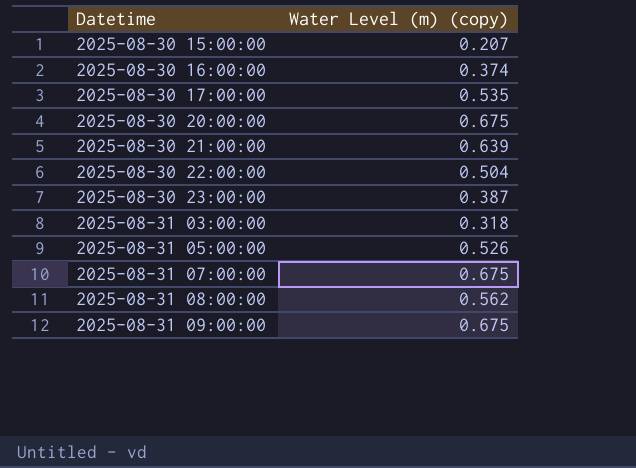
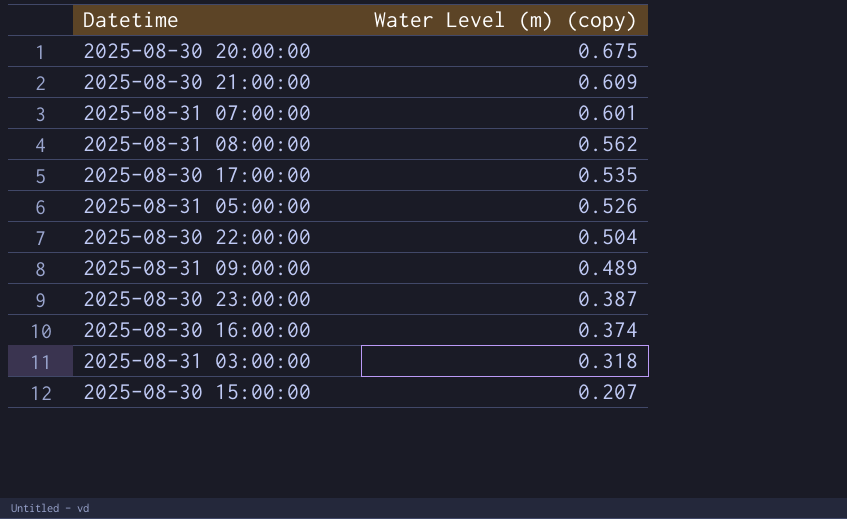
row order: Datetime ascending -> Water Level (m) (copy) descending
2025-08-30 21:00:00 | Water Level (m) (copy): 0.639 -> 0.609
2025-08-31 07:00:00 | Water Level (m) (copy): 0.675 -> 0.601
2025-08-31 09:00:00 | Water Level (m) (copy): 0.675 -> 0.489

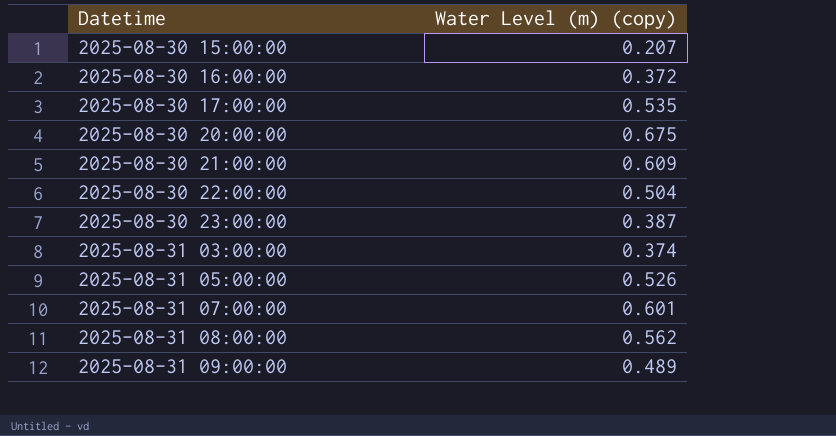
row order: Water Level (m) (copy) descending -> Datetime ascending
2025-08-30 16:00:00 | Water Level (m) (copy): 0.374 -> 0.372
2025-08-31 03:00:00 | Water Level (m) (copy): 0.318 -> 0.374

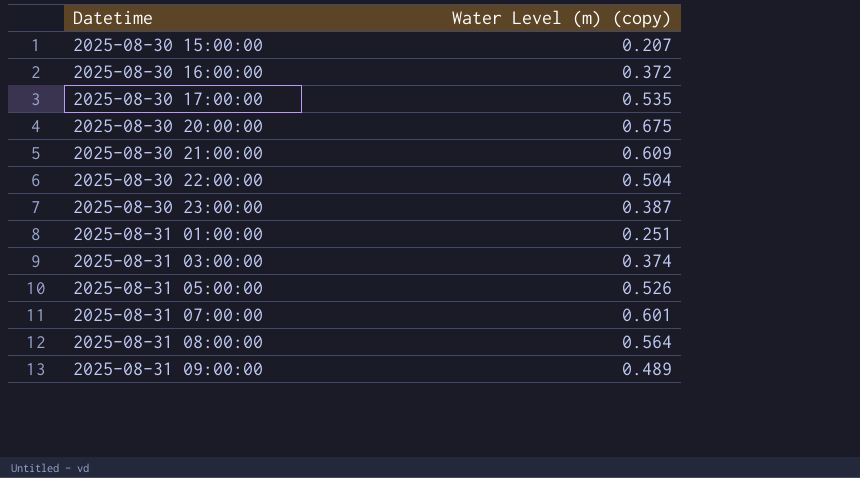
row 2025-08-31 01:00:00: none -> 0.251
2025-08-31 08:00:00 | Water Level (m) (copy): 0.562 -> 0.564

